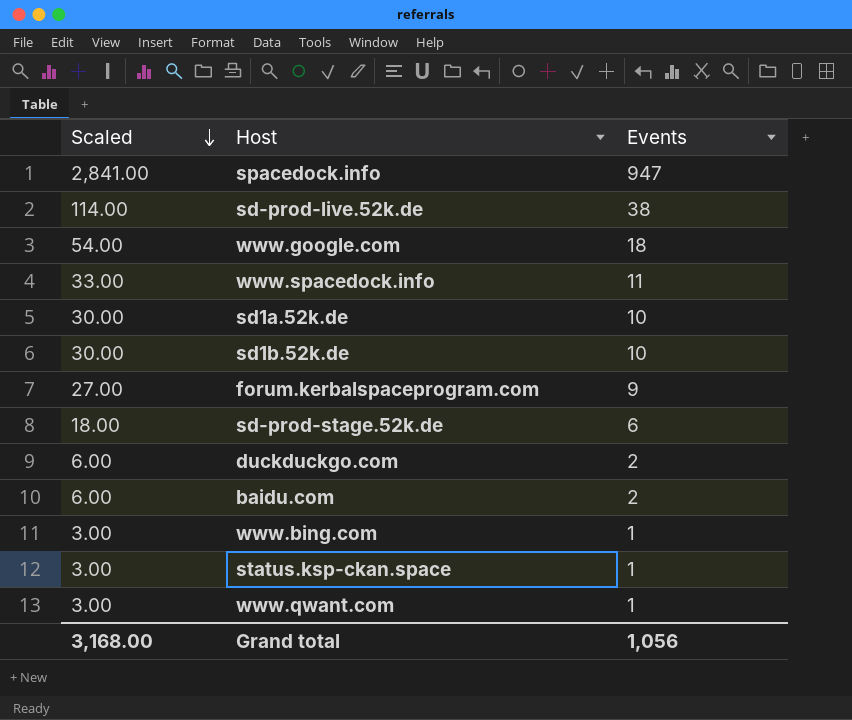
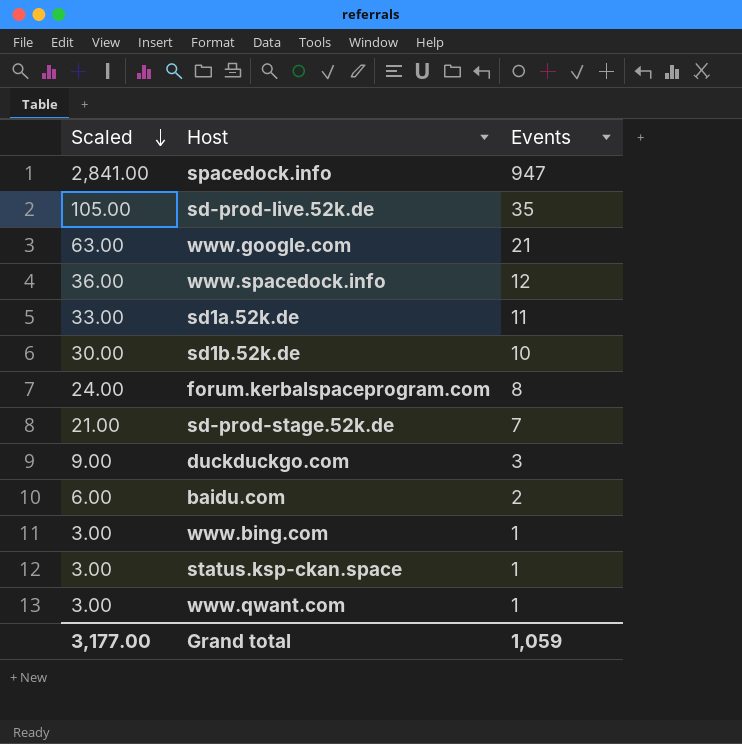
sd-prod-live.52k.de | Scaled: 114.00 -> 105.00
sd-prod-live.52k.de | Events: 38 -> 35
www.google.com | Scaled: 54.00 -> 63.00
www.google.com | Events: 18 -> 21
www.spacedock.info | Scaled: 33.00 -> 36.00
www.spacedock.info | Events: 11 -> 12
sd1a.52k.de | Scaled: 30.00 -> 33.00
sd1a.52k.de | Events: 10 -> 11
forum.kerbalspaceprogram.com | Scaled: 27.00 -> 24.00
forum.kerbalspaceprogram.com | Events: 9 -> 8
sd-prod-stage.52k.de | Scaled: 18.00 -> 21.00
sd-prod-stage.52k.de | Events: 6 -> 7
duckduckgo.com | Scaled: 6.00 -> 9.00
duckduckgo.com | Events: 2 -> 3
Grand total | Scaled: 3,168.00 -> 3,177.00
Grand total | Events: 1,056 -> 1,059

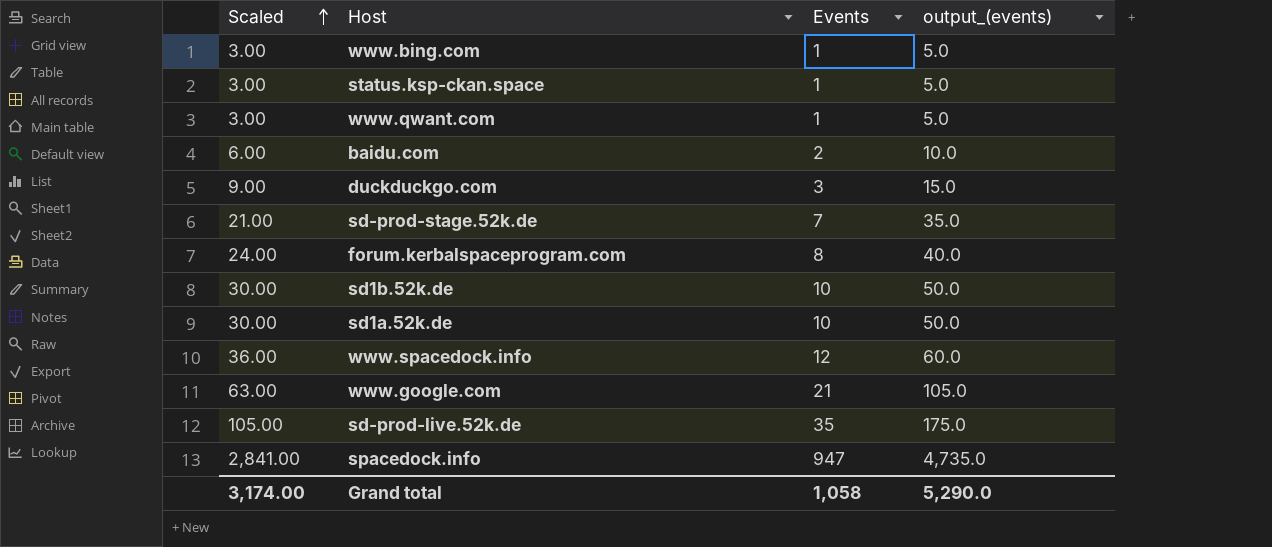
row order: Scaled descending -> Scaled ascending
column output_(events) | formula: none -> [Events] * 5
sd1a.52k.de | Scaled: 33.00 -> 30.00
sd1a.52k.de | Events: 11 -> 10
Grand total | Scaled: 3,177.00 -> 3,174.00
Grand total | Events: 1,059 -> 1,058

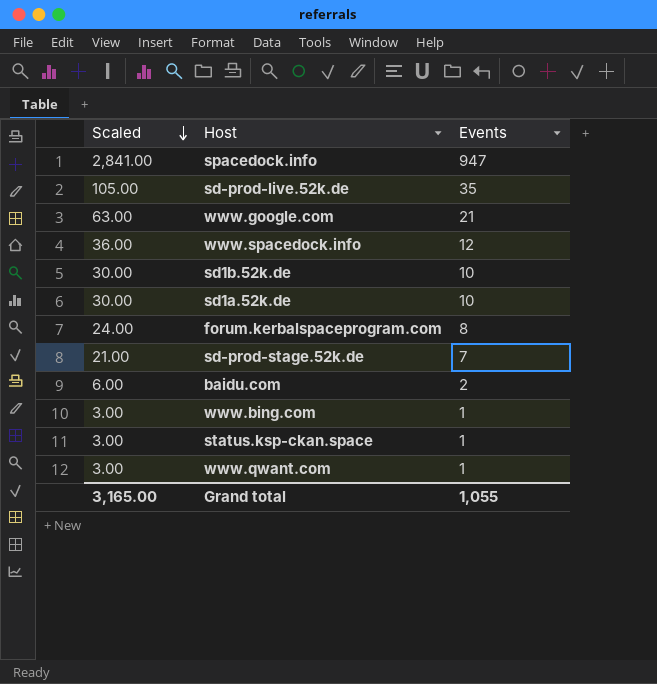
row order: Scaled ascending -> Scaled descending
column output_(events) | formula: [Events] * 5 -> none
row duckduckgo.com: 9.00 | 3 | 15.0 -> none
Grand total | Scaled: 3,174.00 -> 3,165.00
Grand total | Events: 1,058 -> 1,055

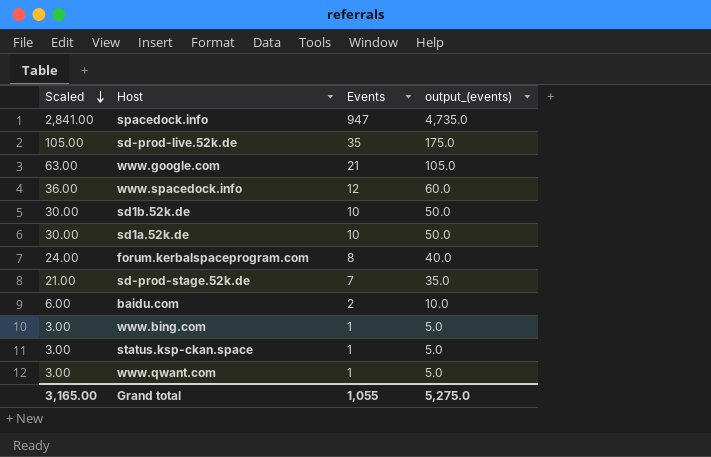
column output_(events) | formula: none -> [Events] * 5

